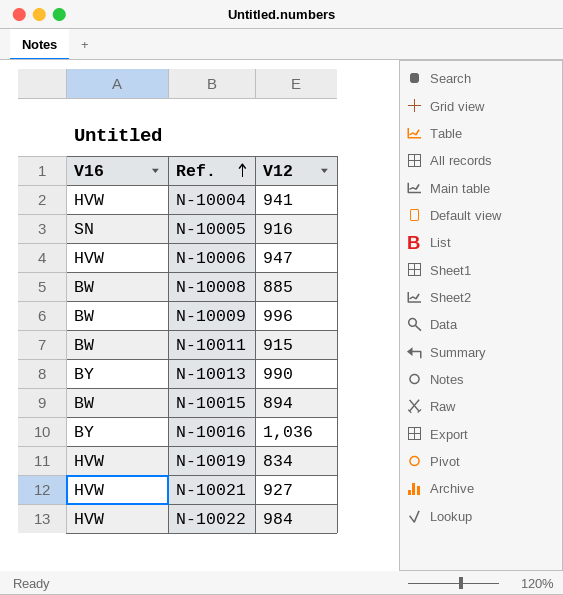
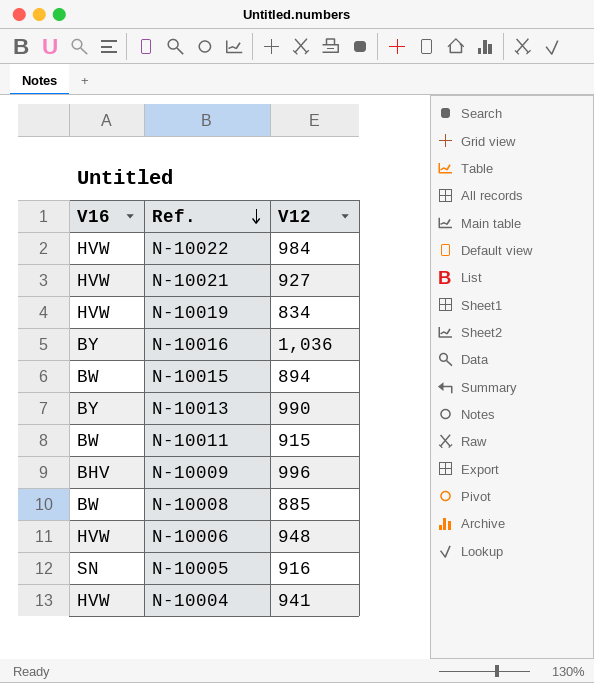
row order: Ref. ascending -> Ref. descending
N-10009 | V16: BW -> BHV
N-10006 | V12: 947 -> 948

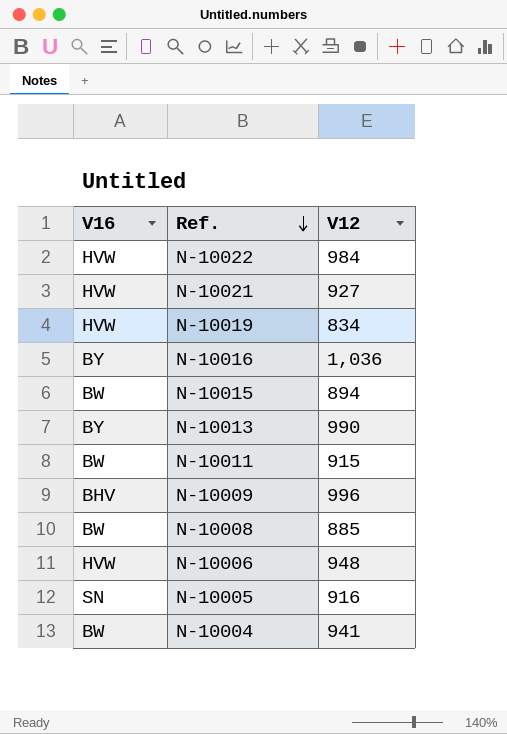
N-10004 | V16: HVW -> BW

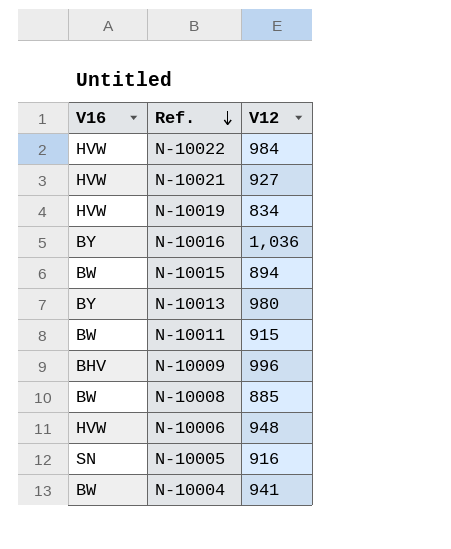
N-10013 | V12: 990 -> 980

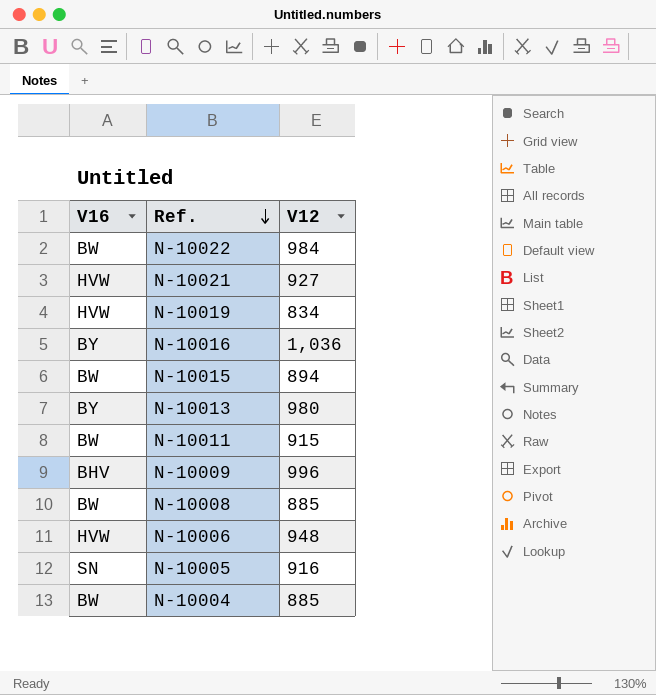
N-10022 | V16: HVW -> BW
N-10004 | V12: 941 -> 885

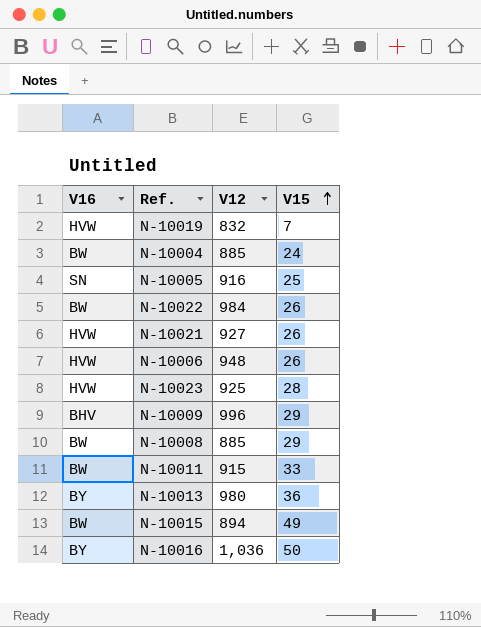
row order: Ref. descending -> V15 ascending
column V15 | position: none -> 4
N-10019 | V12: 834 -> 832
row N-10023: none -> HVW | 925 | 28

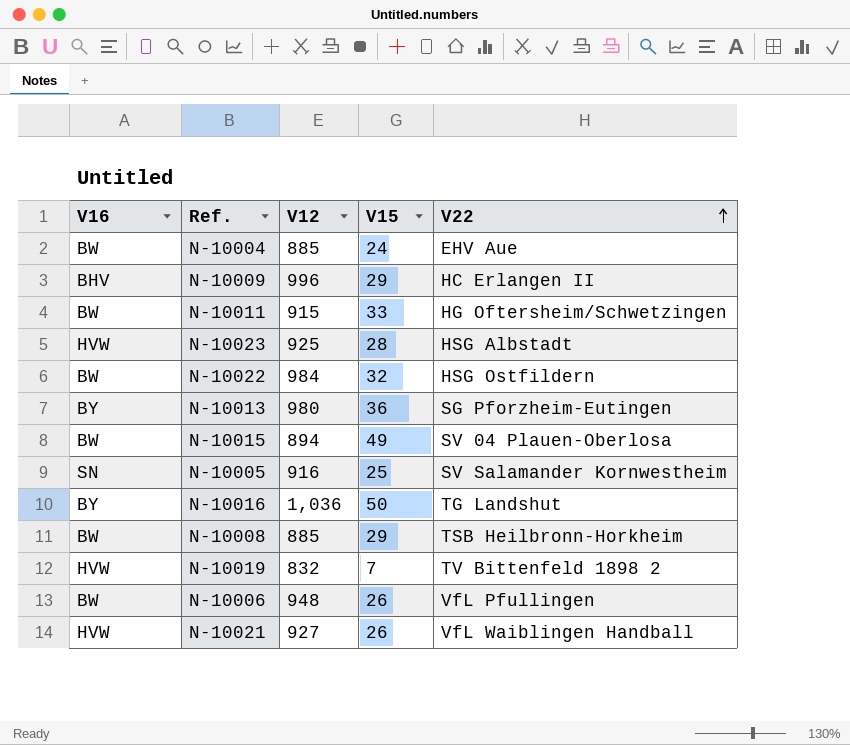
row order: V15 ascending -> V22 ascending
column V22 | position: none -> 5
N-10022 | V15: 26 -> 32
N-10006 | V16: HVW -> BW

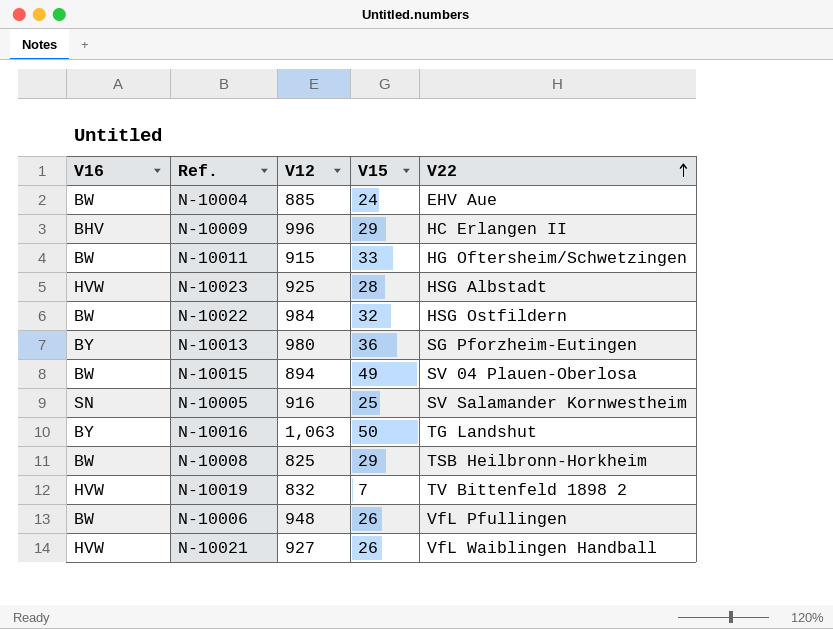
N-10016 | V12: 1,036 -> 1,063
N-10008 | V12: 885 -> 825

